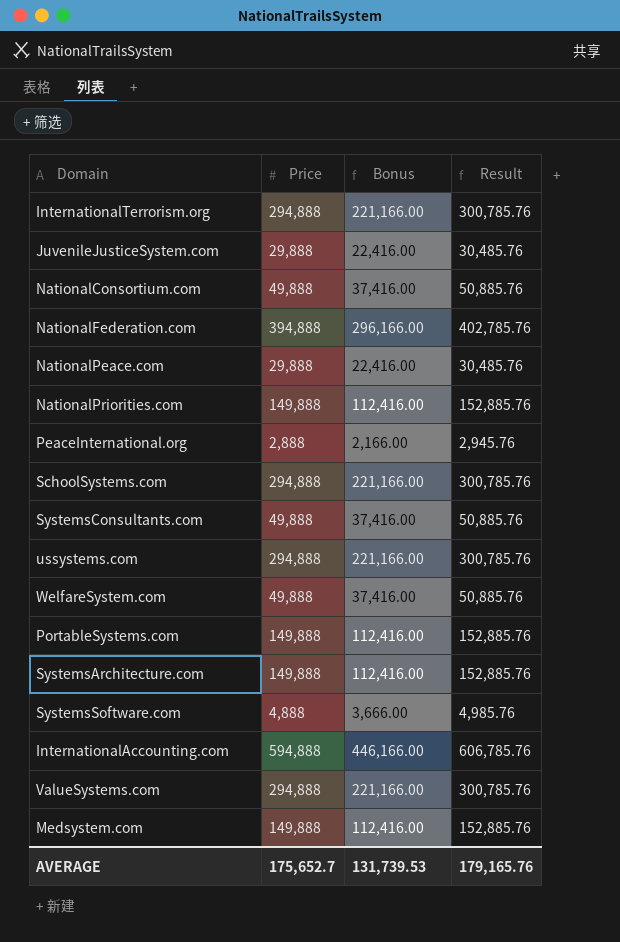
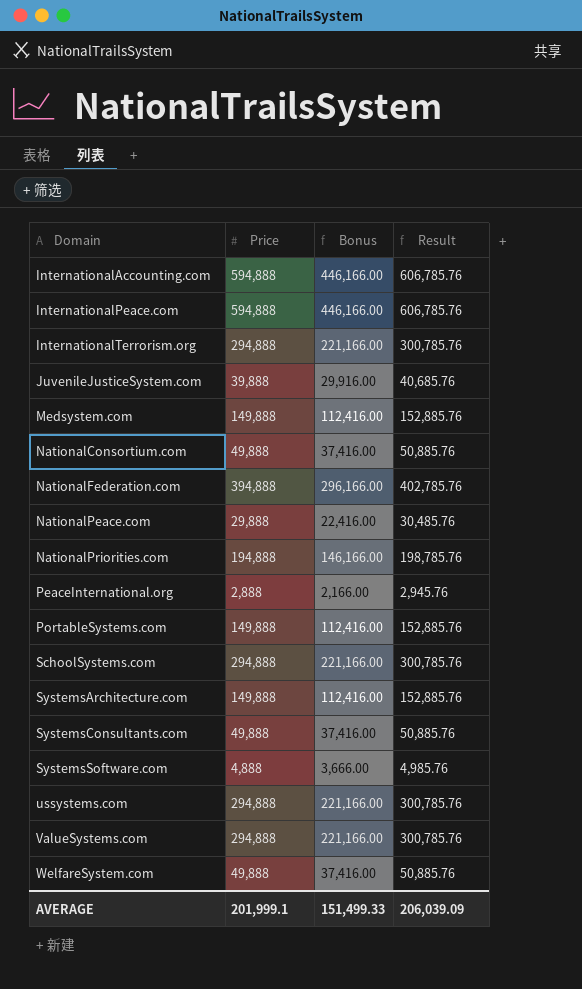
row order: none -> Domain ascending
row InternationalPeace.com: none -> 594,888 | 446,166.00 | 606,785.76
JuvenileJusticeSystem.com | Price: 29,888 -> 39,888
JuvenileJusticeSystem.com | Bonus: 22,416.00 -> 29,916.00
JuvenileJusticeSystem.com | Result: 30,485.76 -> 40,685.76
NationalPriorities.com | Price: 149,888 -> 194,888
NationalPriorities.com | Bonus: 112,416.00 -> 146,166.00
NationalPriorities.com | Result: 152,885.76 -> 198,785.76
AVERAGE | Price: 175,652.7 -> 201,999.1
AVERAGE | Bonus: 131,739.53 -> 151,499.33
AVERAGE | Result: 179,165.76 -> 206,039.09

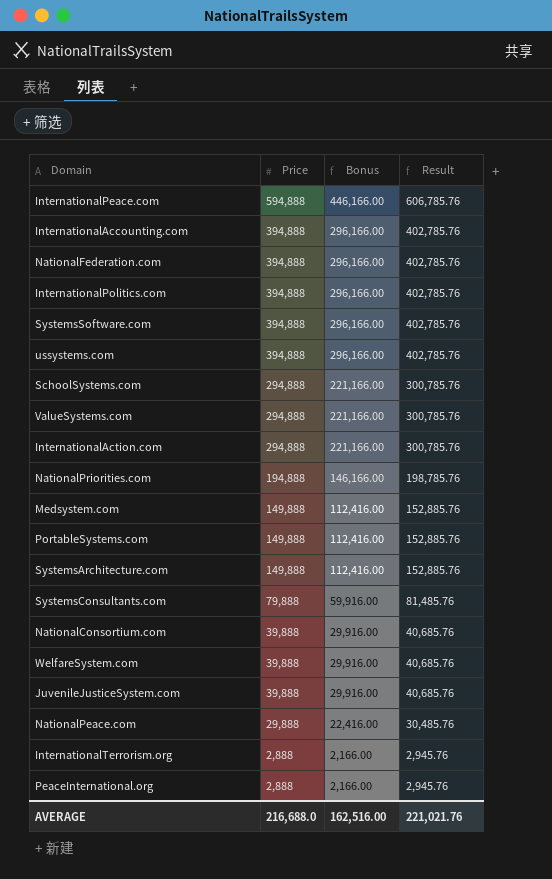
row order: Domain ascending -> Price descending
InternationalAccounting.com | Price: 594,888 -> 394,888
InternationalAccounting.com | Bonus: 446,166.00 -> 296,166.00
InternationalAccounting.com | Result: 606,785.76 -> 402,785.76
row InternationalPolitics.com: none -> 394,888 | 296,166.00 | 402,785.76
SystemsSoftware.com | Price: 4,888 -> 394,888
SystemsSoftware.com | Bonus: 3,666.00 -> 296,166.00
SystemsSoftware.com | Result: 4,985.76 -> 402,785.76
ussystems.com | Price: 294,888 -> 394,888
ussystems.com | Bonus: 221,166.00 -> 296,166.00
ussystems.com | Result: 300,785.76 -> 402,785.76
row InternationalAction.com: none -> 294,888 | 221,166.00 | 300,785.76
SystemsConsultants.com | Price: 49,888 -> 79,888
SystemsConsultants.com | Bonus: 37,416.00 -> 59,916.00
SystemsConsultants.com | Result: 50,885.76 -> 81,485.76
NationalConsortium.com | Price: 49,888 -> 39,888
NationalConsortium.com | Bonus: 37,416.00 -> 29,916.00
NationalConsortium.com | Result: 50,885.76 -> 40,685.76
WelfareSystem.com | Price: 49,888 -> 39,888
WelfareSystem.com | Bonus: 37,416.00 -> 29,916.00
WelfareSystem.com | Result: 50,885.76 -> 40,685.76
InternationalTerrorism.org | Price: 294,888 -> 2,888
InternationalTerrorism.org | Bonus: 221,166.00 -> 2,166.00
InternationalTerrorism.org | Result: 300,785.76 -> 2,945.76
AVERAGE | Price: 201,999.1 -> 216,688.0
AVERAGE | Bonus: 151,499.33 -> 162,516.00
AVERAGE | Result: 206,039.09 -> 221,021.76

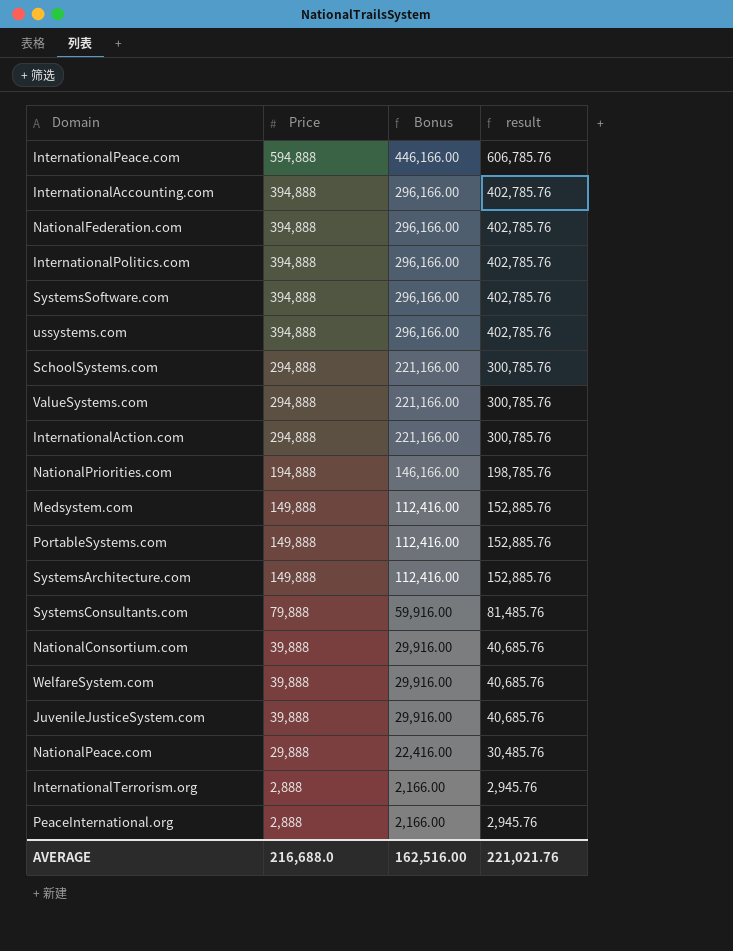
column name: Result -> result

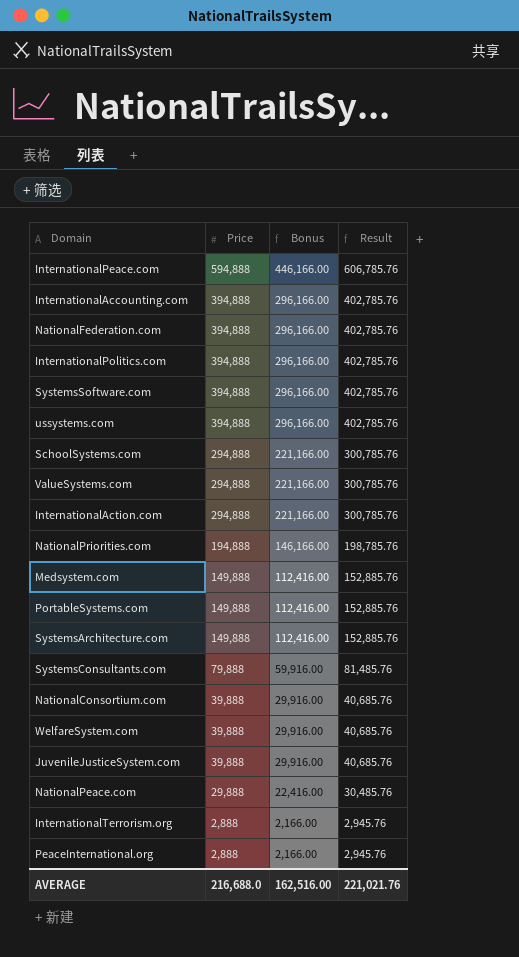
column name: result -> Result

